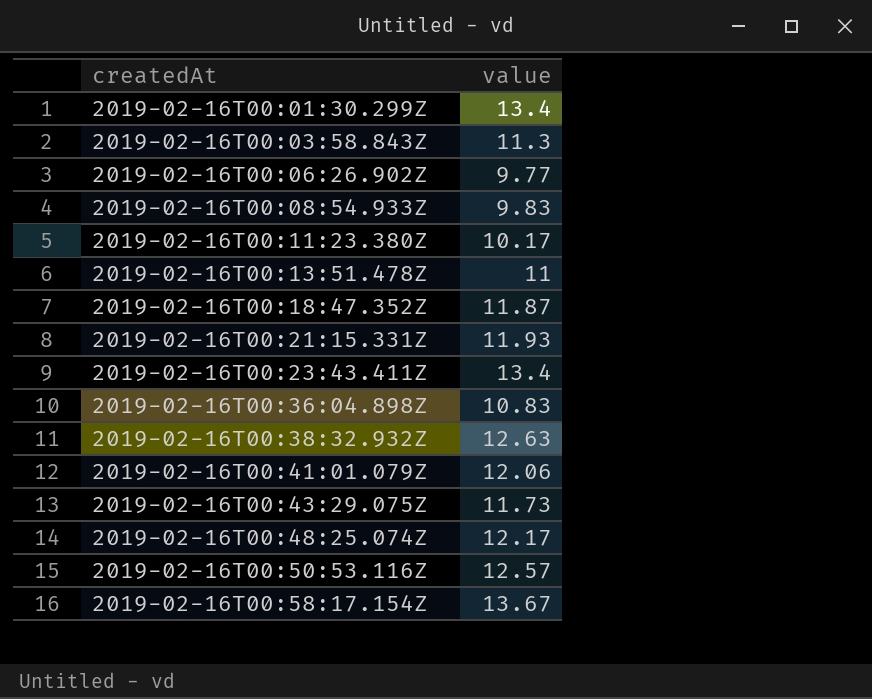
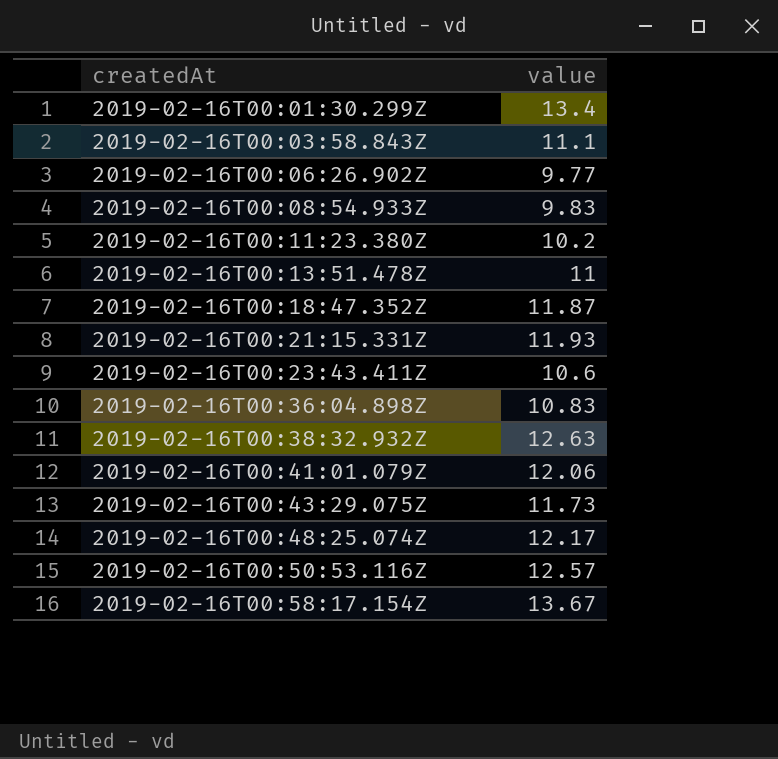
2019-02-16T00:03:58.843Z | value: 11.3 -> 11.1
2019-02-16T00:11:23.380Z | value: 10.17 -> 10.2
2019-02-16T00:23:43.411Z | value: 13.4 -> 10.6

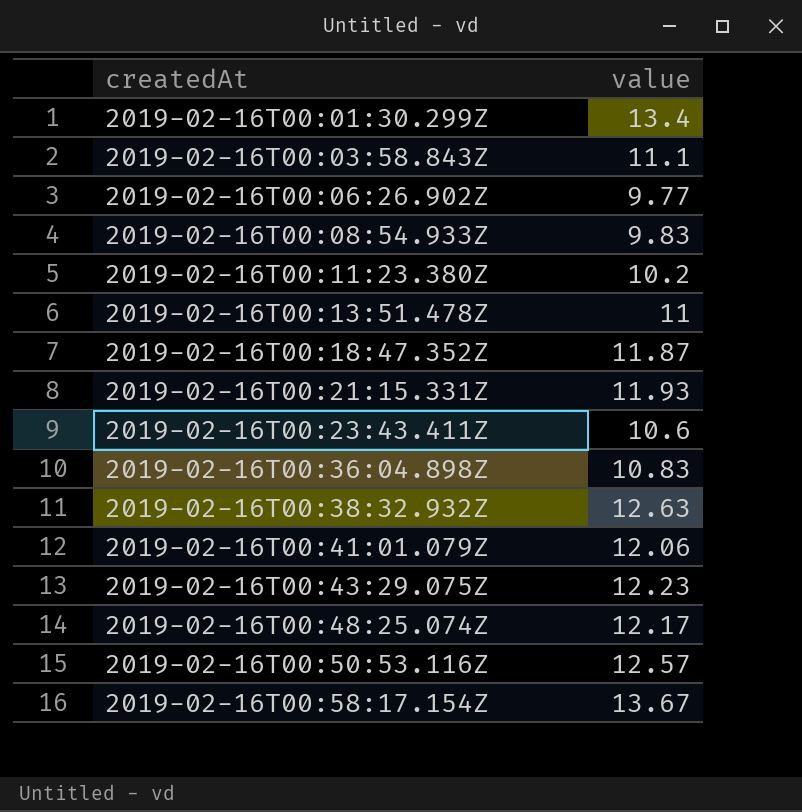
2019-02-16T00:43:29.075Z | value: 11.73 -> 12.23

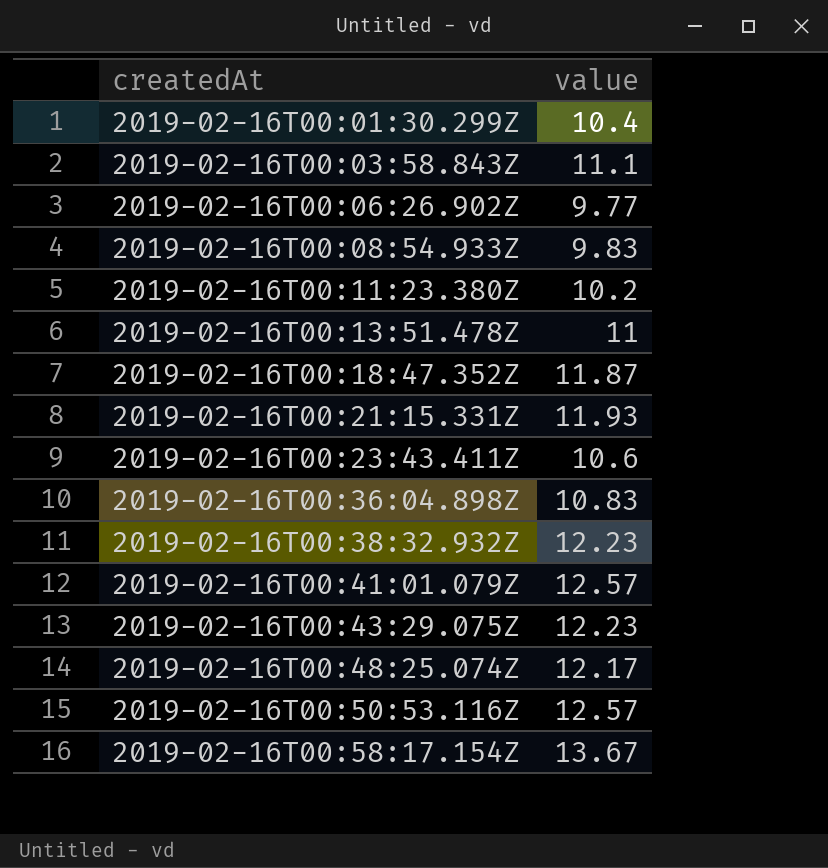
2019-02-16T00:01:30.299Z | value: 13.4 -> 10.4
2019-02-16T00:38:32.932Z | value: 12.63 -> 12.23
2019-02-16T00:41:01.079Z | value: 12.06 -> 12.57

